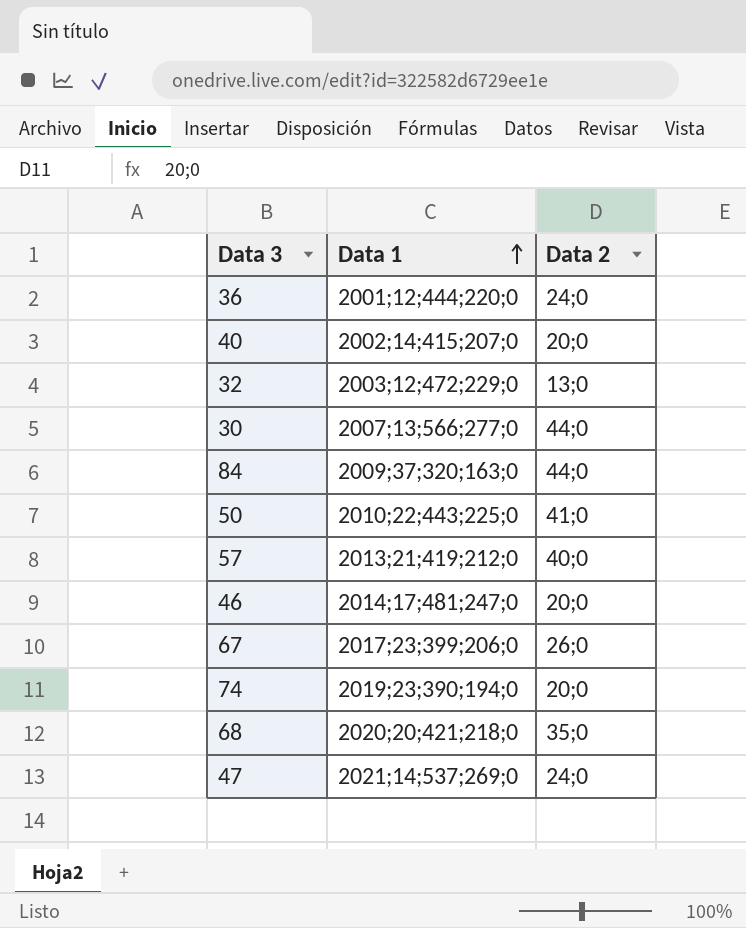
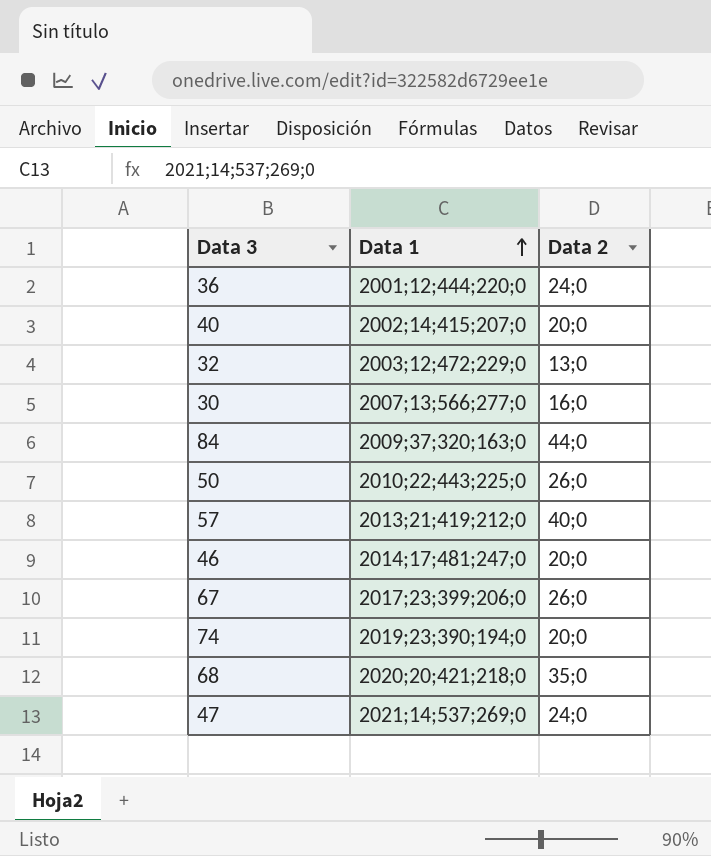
30 | Data 2: 44;0 -> 16;0
50 | Data 2: 41;0 -> 26;0

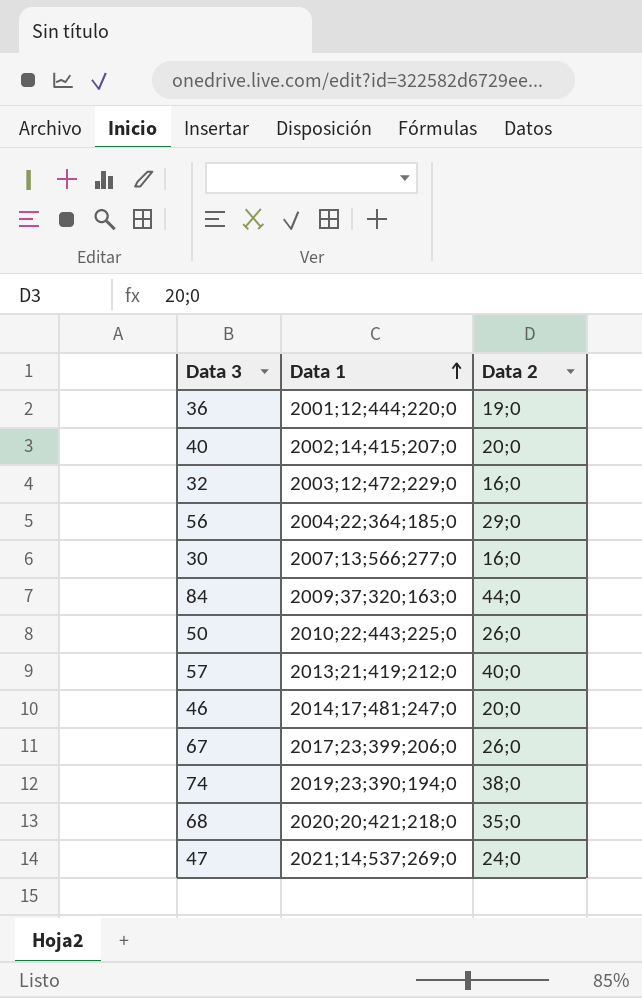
36 | Data 2: 24;0 -> 19;0
32 | Data 2: 13;0 -> 16;0
row 56: none -> 2004;22;364;185;0 | 29;0
74 | Data 2: 20;0 -> 38;0

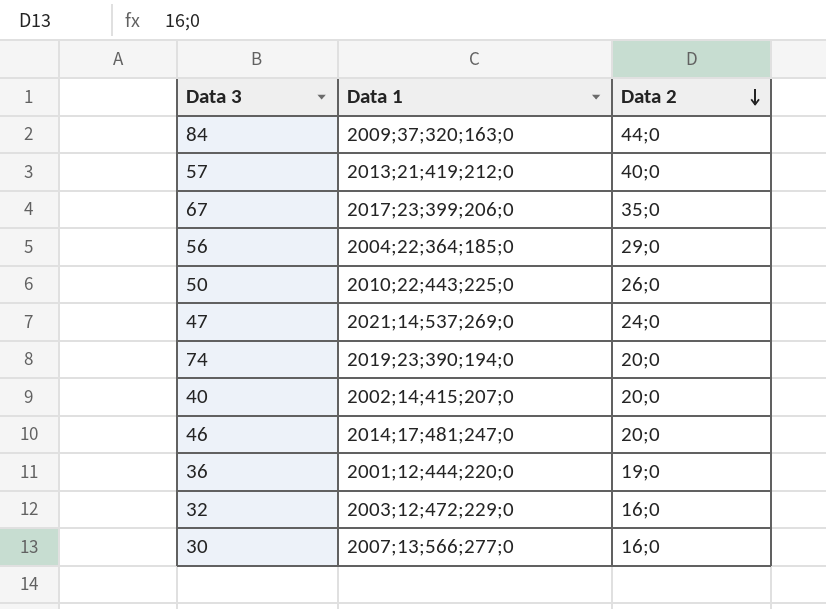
row order: Data 1 ascending -> Data 2 descending
row 68: 2020;20;421;218;0 | 35;0 -> none
67 | Data 2: 26;0 -> 35;0
74 | Data 2: 38;0 -> 20;0

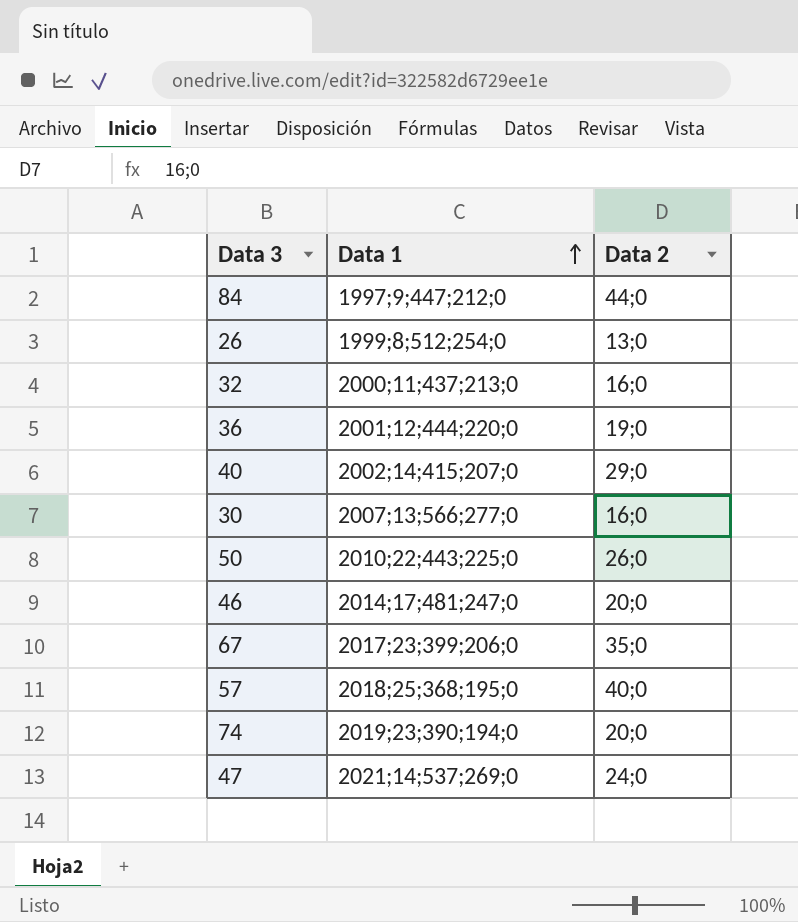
row order: Data 2 descending -> Data 1 ascending
row 56: 2004;22;364;185;0 | 29;0 -> none
84 | Data 1: 2009;37;320;163;0 -> 1997;9;447;212;0
row 26: none -> 1999;8;512;254;0 | 13;0
32 | Data 1: 2003;12;472;229;0 -> 2000;11;437;213;0
40 | Data 2: 20;0 -> 29;0
57 | Data 1: 2013;21;419;212;0 -> 2018;25;368;195;0

